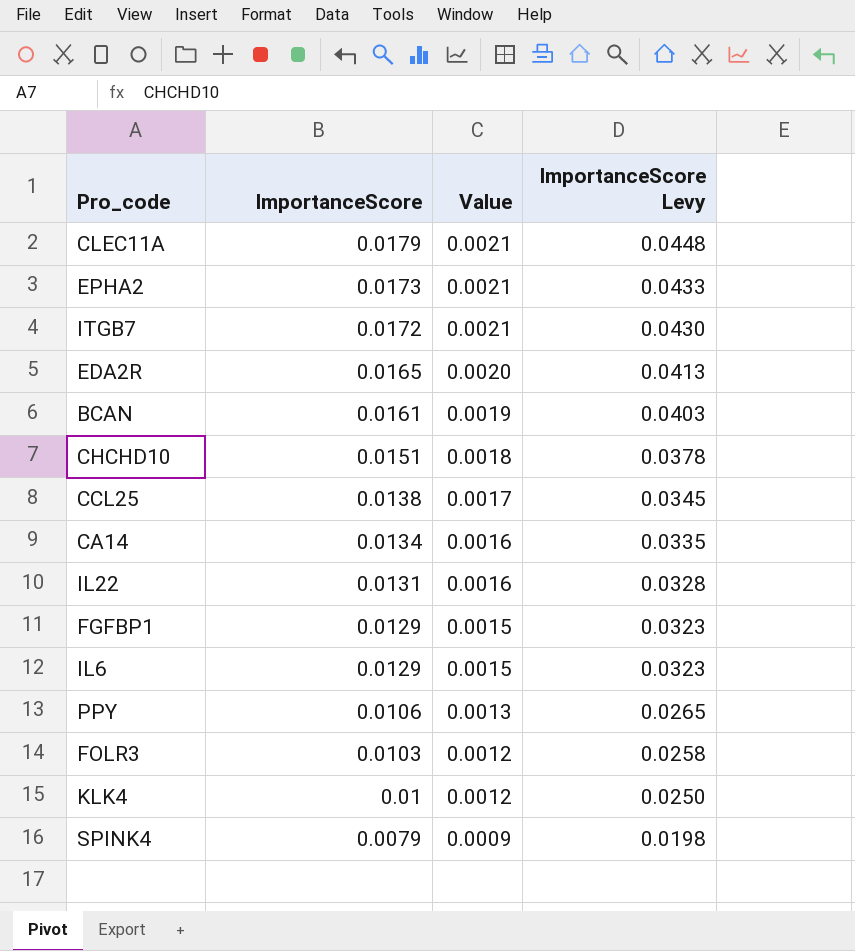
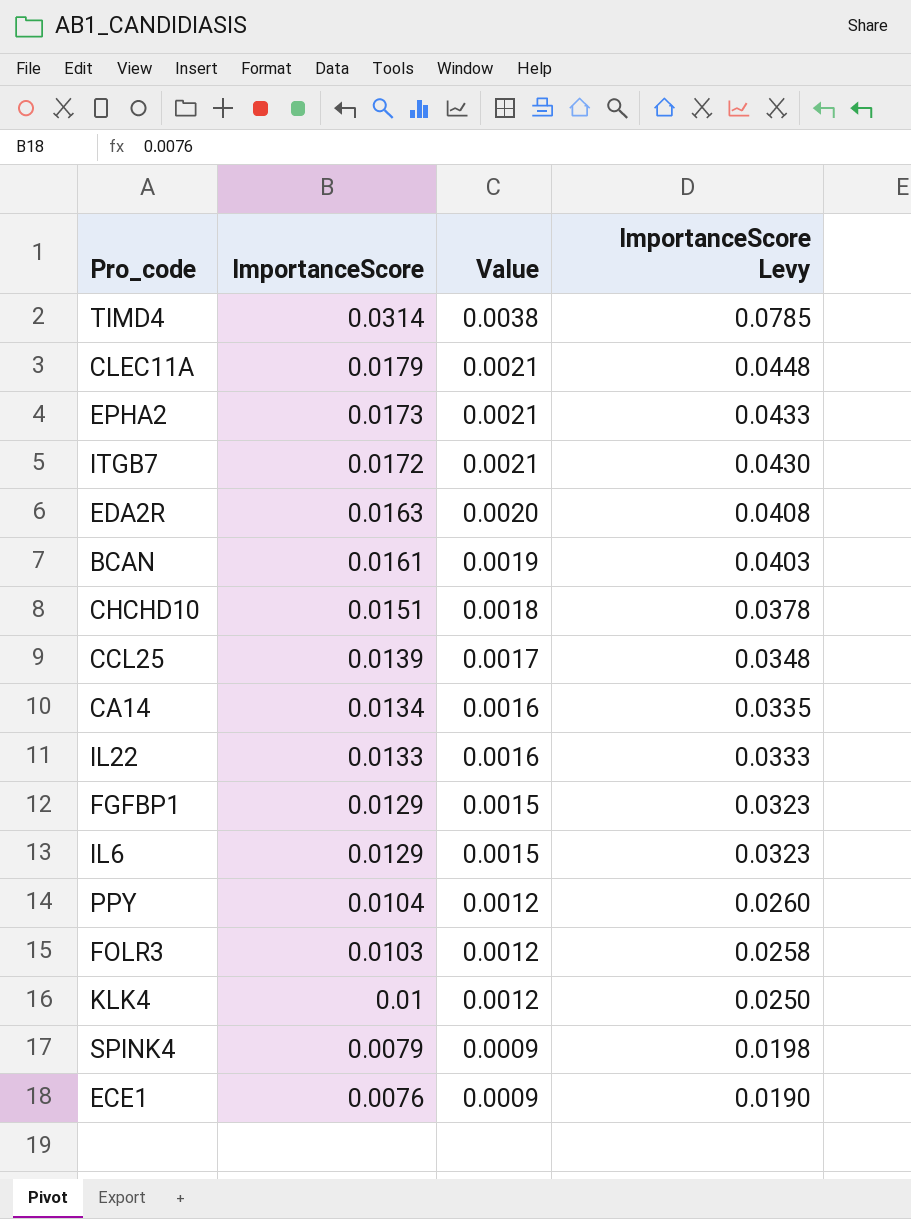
row TIMD4: none -> 0.0314 | 0.0038 | 0.0785
EDA2R | ImportanceScore: 0.0165 -> 0.0163
EDA2R | ImportanceScore Levy: 0.0413 -> 0.0408
CCL25 | ImportanceScore: 0.0138 -> 0.0139
CCL25 | ImportanceScore Levy: 0.0345 -> 0.0348
IL22 | ImportanceScore: 0.0131 -> 0.0133
IL22 | ImportanceScore Levy: 0.0328 -> 0.0333
PPY | ImportanceScore: 0.0106 -> 0.0104
PPY | Value: 0.0013 -> 0.0012
PPY | ImportanceScore Levy: 0.0265 -> 0.0260
row ECE1: none -> 0.0076 | 0.0009 | 0.0190

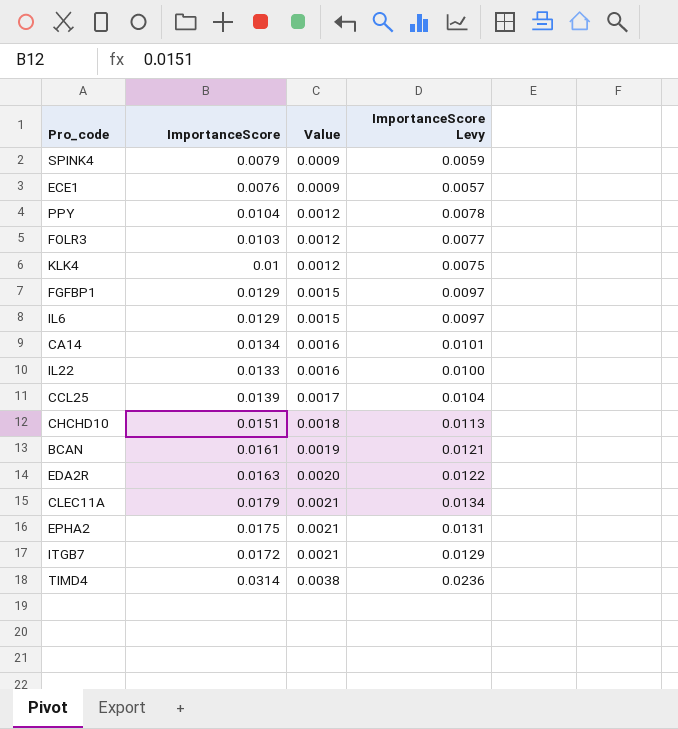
row order: ImportanceScore descending -> Value ascending
column ImportanceScore Levy | formula: [ImportanceScore] * 2.5 -> [ImportanceScore] * 0.75
EPHA2 | ImportanceScore: 0.0173 -> 0.0175

